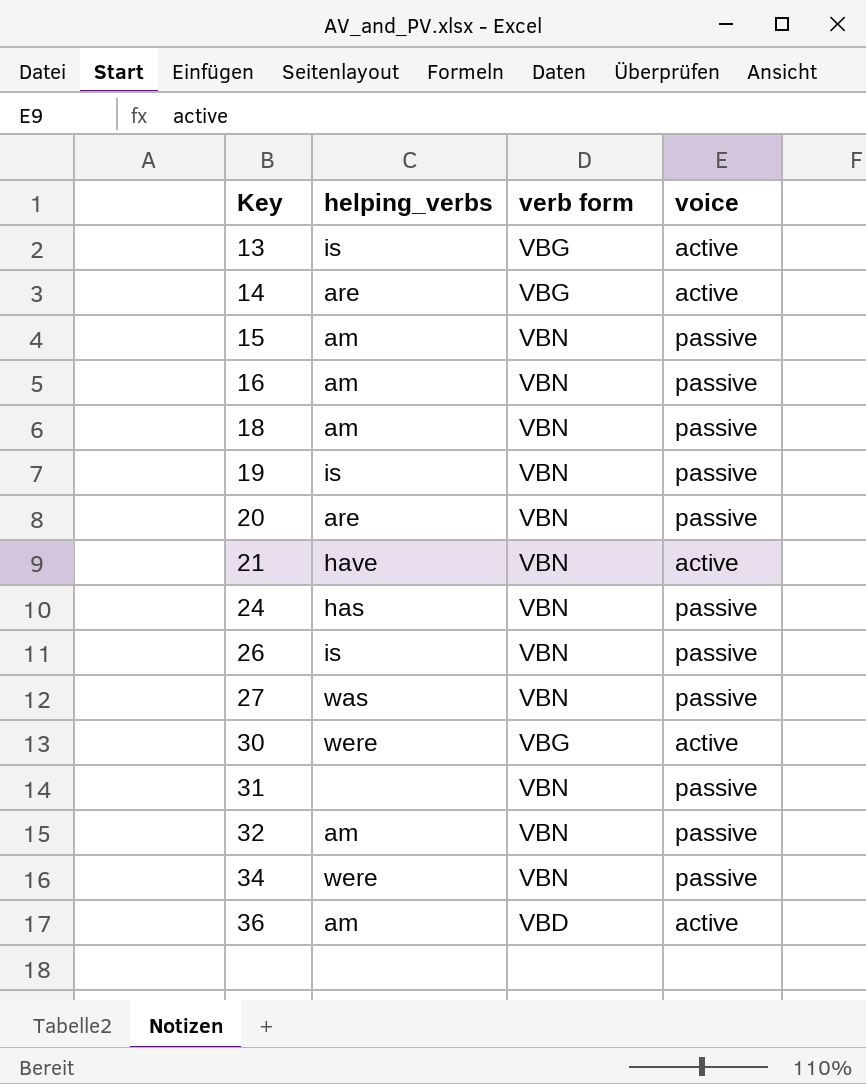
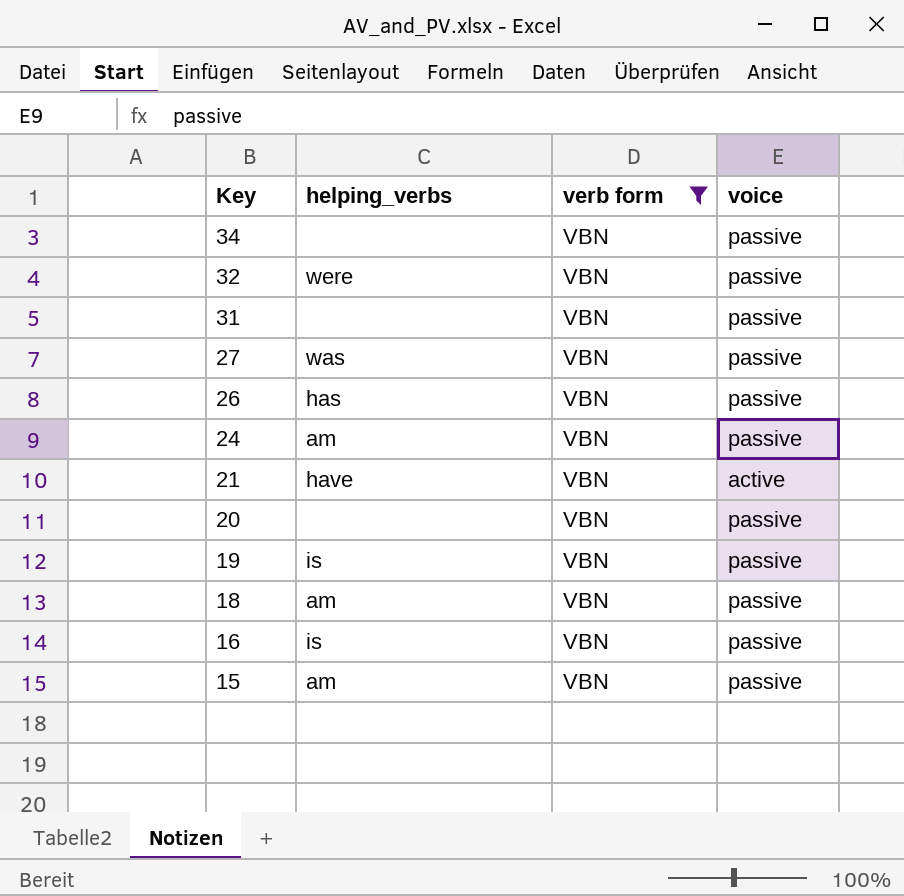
filter: none -> verb form = VBN
row order: Key ascending -> Key descending
34 | helping_verbs: were -> none
32 | helping_verbs: am -> were
26 | helping_verbs: is -> has
24 | helping_verbs: has -> am
20 | helping_verbs: are -> none
16 | helping_verbs: am -> is

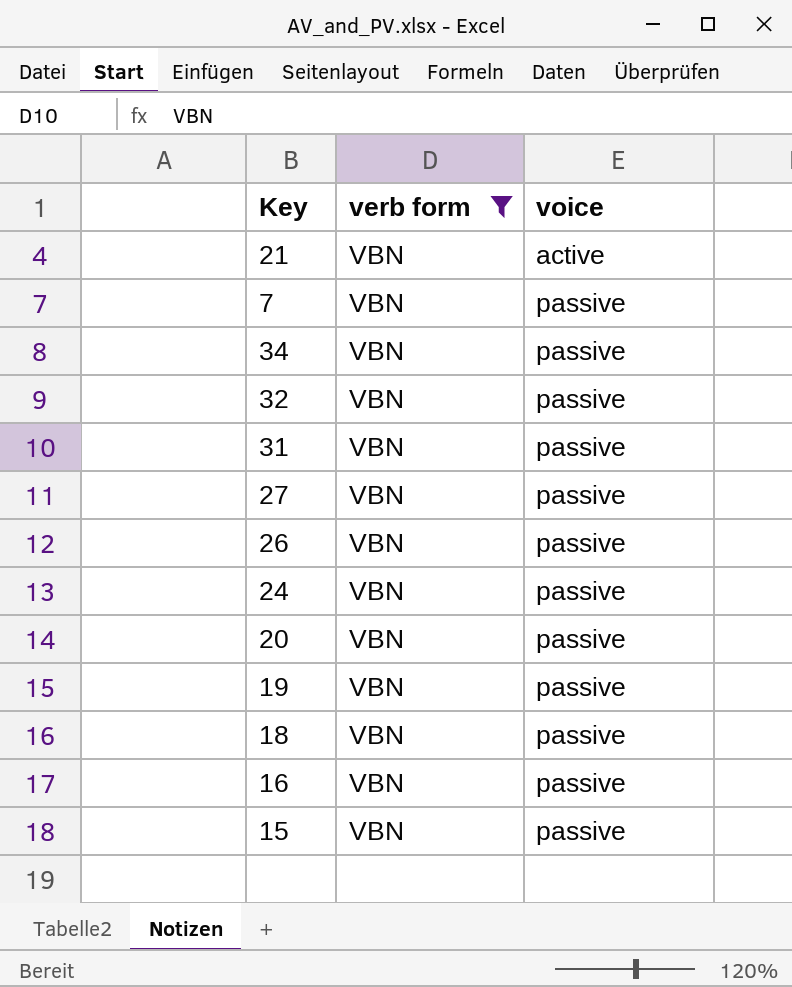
row order: Key descending -> voice ascending
column helping_verbs | position: 2 -> none
row 7: none -> VBN | passive

